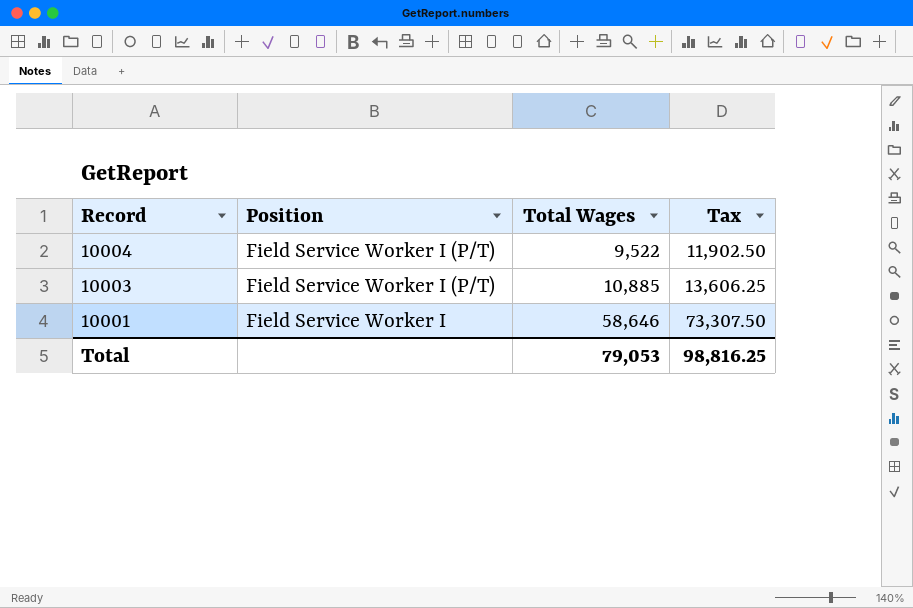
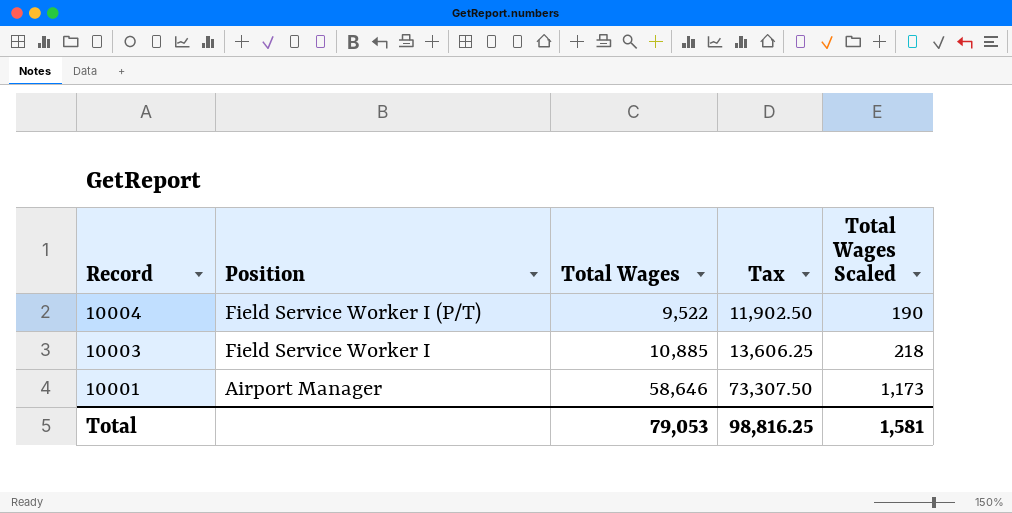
column Total Wages Scaled | formula: none -> [Total Wages] * 0.02
10003 | Position: Field Service Worker I (P/T) -> Field Service Worker I
10001 | Position: Field Service Worker I -> Airport Manager

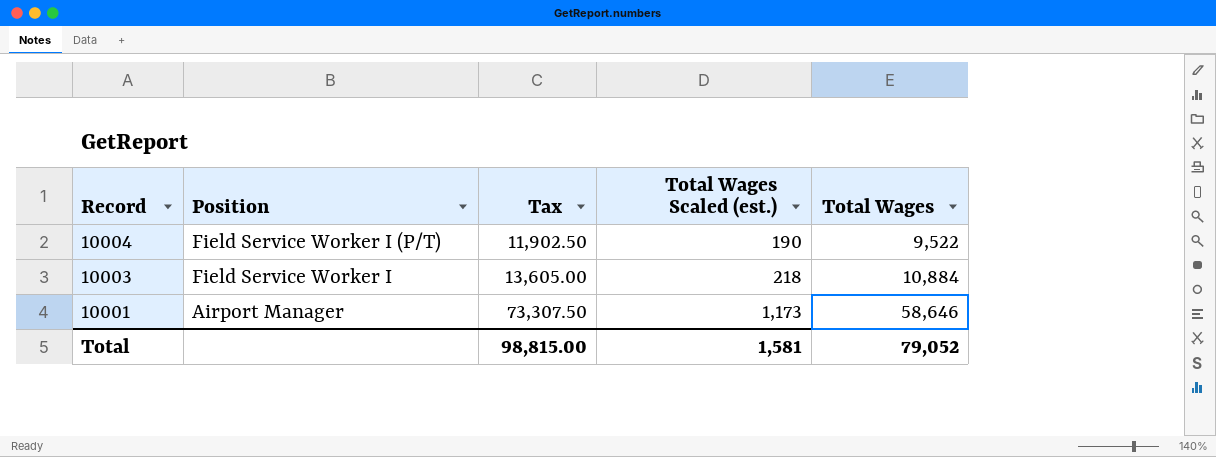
column name: Total Wages Scaled -> Total Wages Scaled (est.)
column Total Wages | position: 3 -> 5
10003 | Tax: 13,606.25 -> 13,605.00
10003 | Total Wages: 10,885 -> 10,884
Total | Tax: 98,816.25 -> 98,815.00
Total | Total Wages: 79,053 -> 79,052

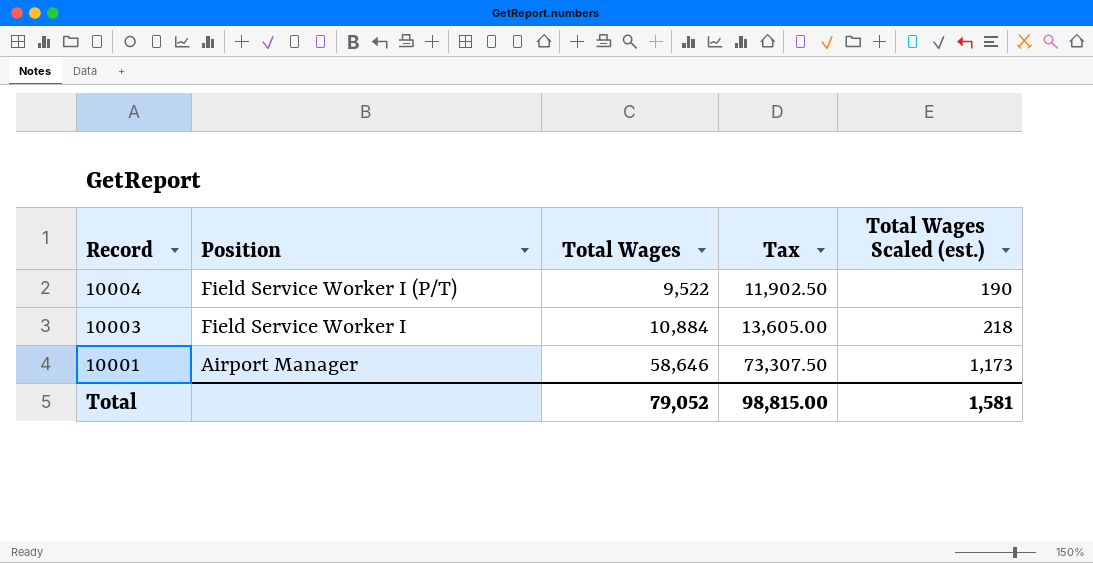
column Total Wages | position: 5 -> 3

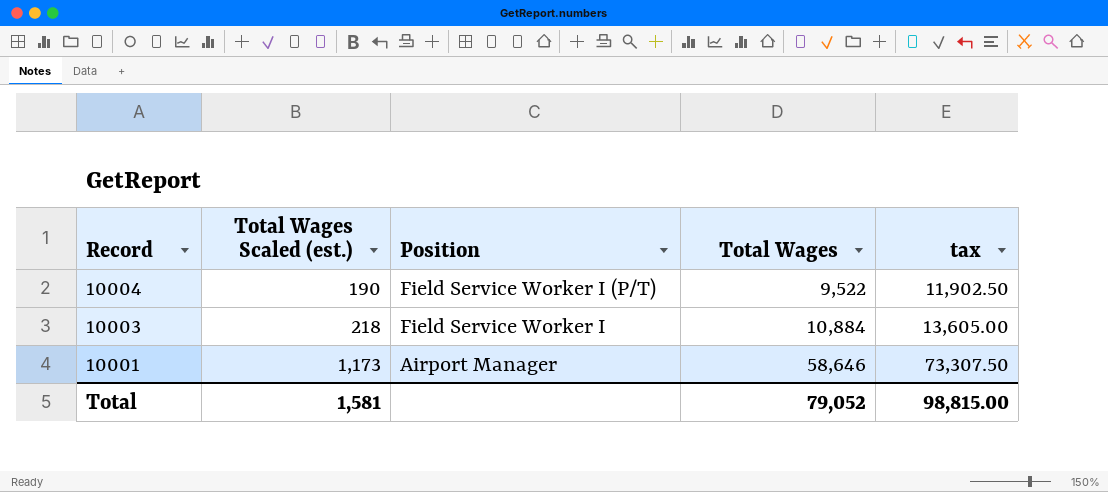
column Total Wages Scaled (est.) | position: 5 -> 2
column name: Tax -> tax

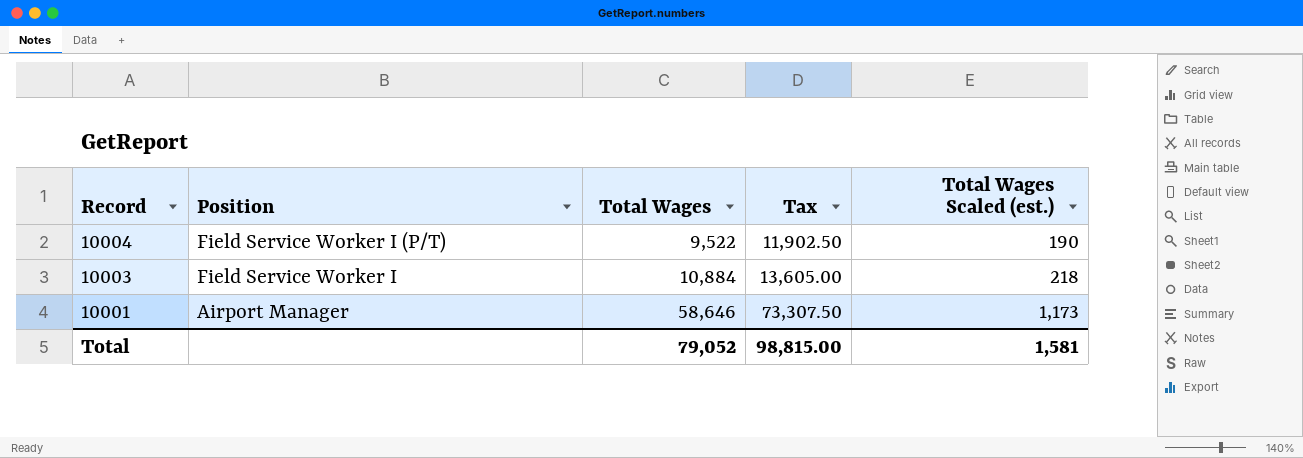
column name: tax -> Tax
column Total Wages Scaled (est.) | position: 2 -> 5

